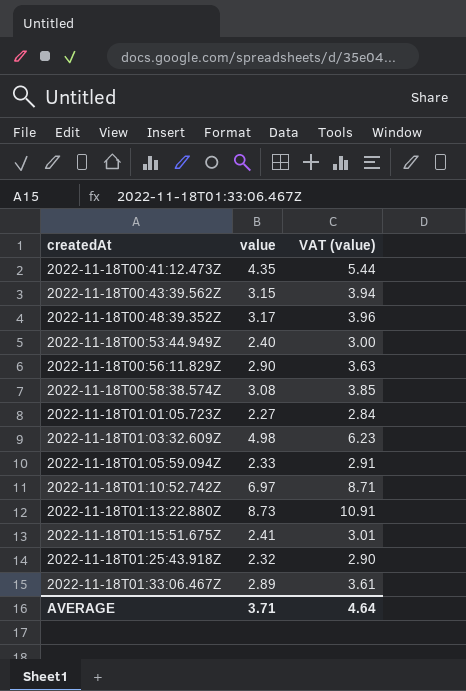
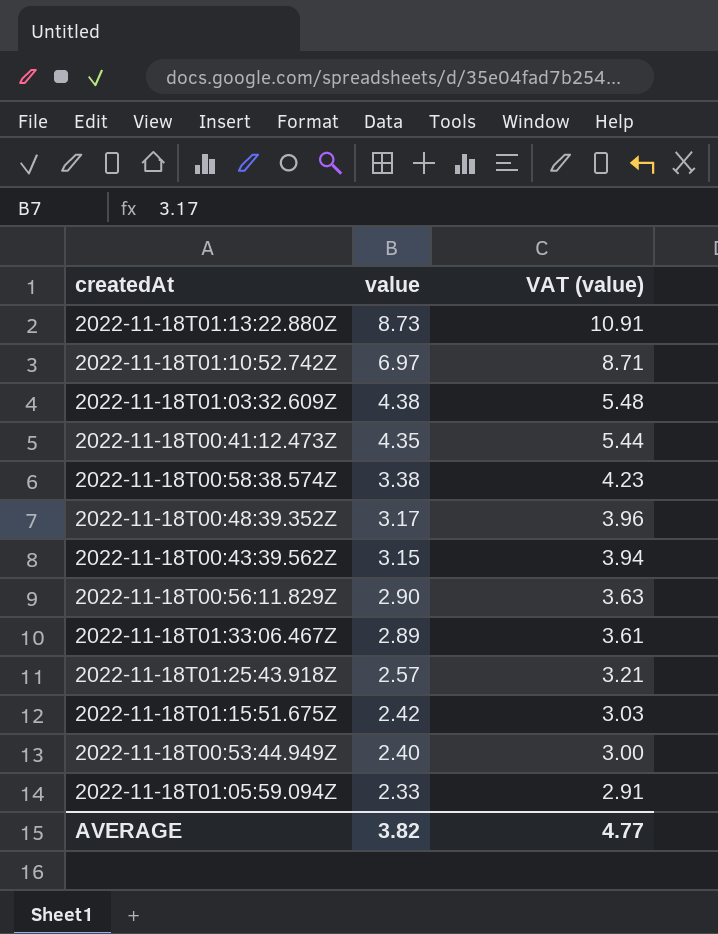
row order: createdAt ascending -> value descending
row 2022-11-18T01:01:05.723Z: 2.27 | 2.84 -> none
2022-11-18T01:03:32.609Z | value: 4.98 -> 4.38
2022-11-18T01:03:32.609Z | VAT (value): 6.23 -> 5.48
2022-11-18T00:58:38.574Z | value: 3.08 -> 3.38
2022-11-18T00:58:38.574Z | VAT (value): 3.85 -> 4.23
2022-11-18T01:25:43.918Z | value: 2.32 -> 2.57
2022-11-18T01:25:43.918Z | VAT (value): 2.90 -> 3.21
2022-11-18T01:15:51.675Z | value: 2.41 -> 2.42
2022-11-18T01:15:51.675Z | VAT (value): 3.01 -> 3.03
AVERAGE | value: 3.71 -> 3.82
AVERAGE | VAT (value): 4.64 -> 4.77

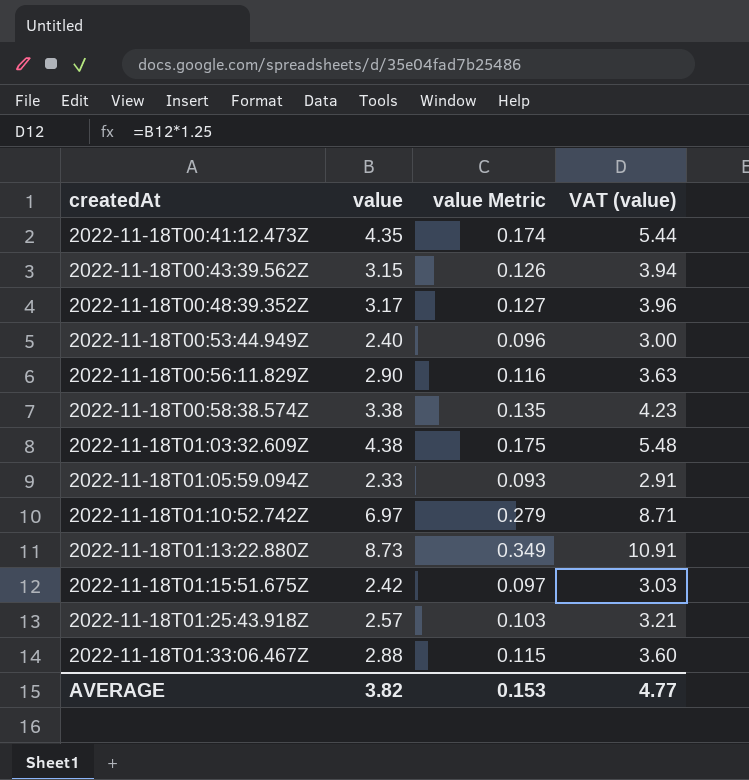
row order: value descending -> createdAt ascending
column value Metric | formula: none -> [value] * 0.04
2022-11-18T01:33:06.467Z | value: 2.89 -> 2.88
2022-11-18T01:33:06.467Z | VAT (value): 3.61 -> 3.60

